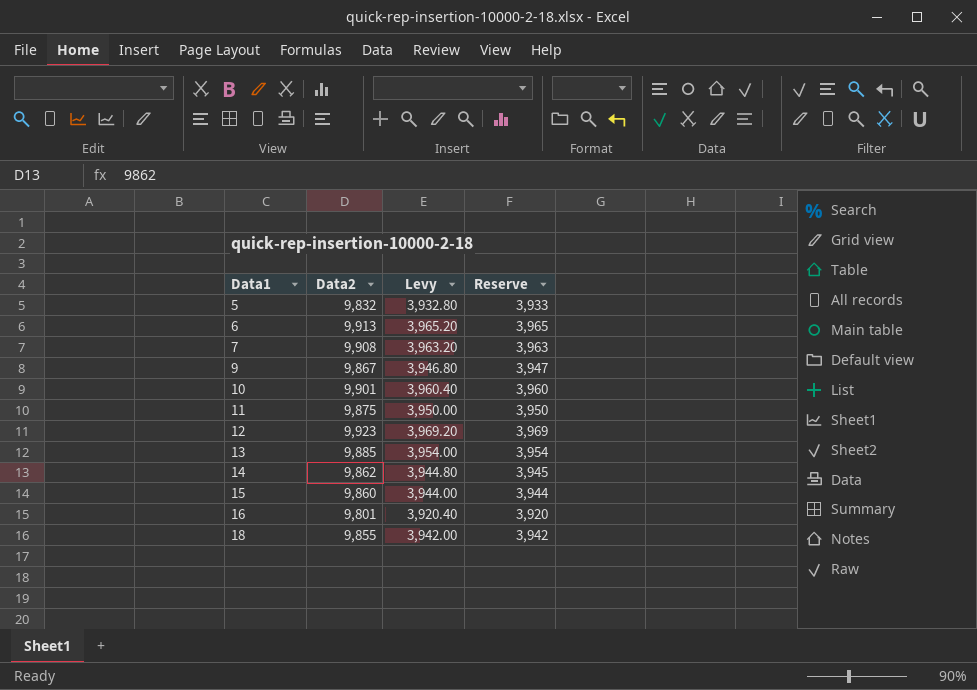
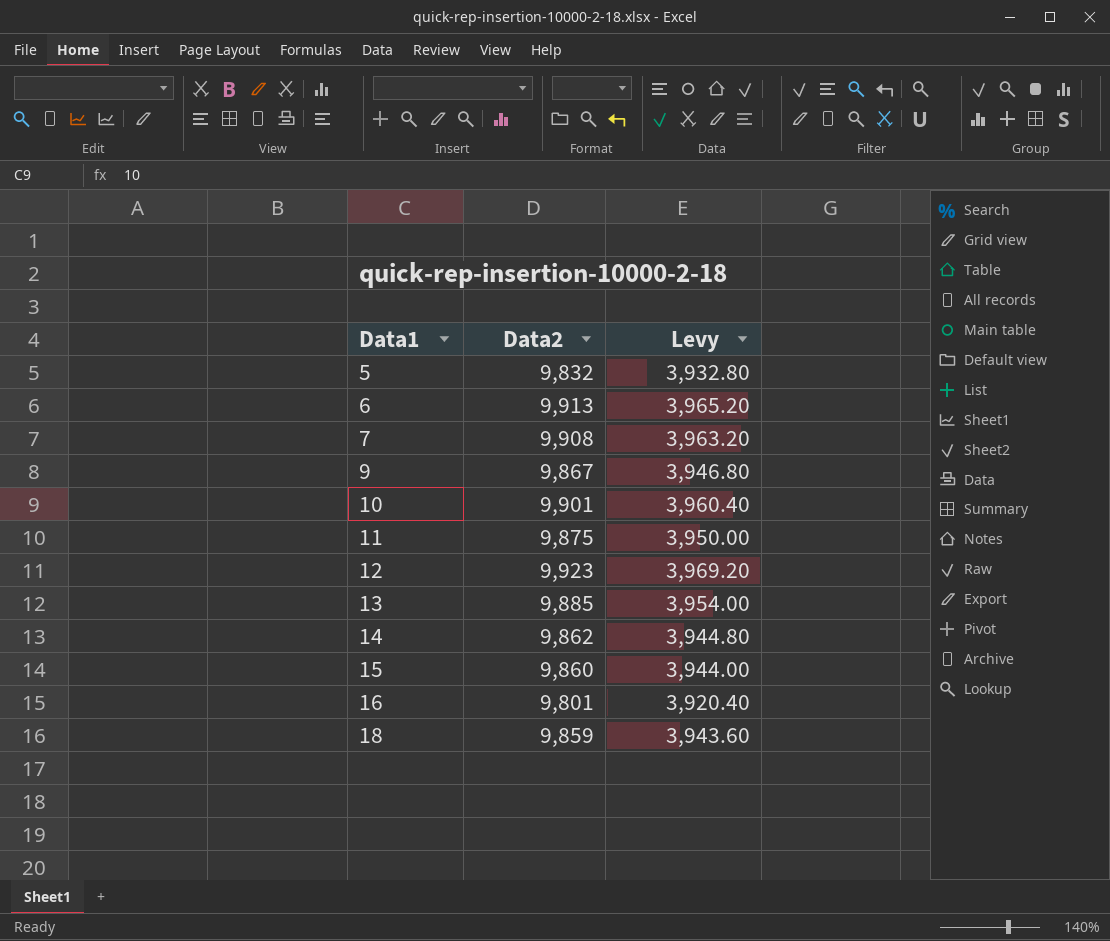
column Reserve | formula: [Data2] * 0.4 -> none
18 | Data2: 9,855 -> 9,859
18 | Levy: 3,942.00 -> 3,943.60

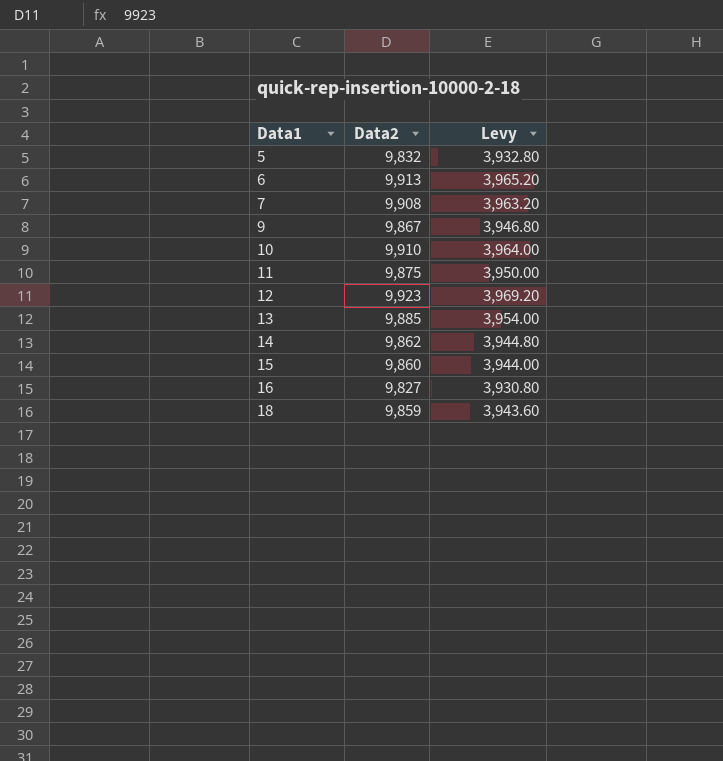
10 | Data2: 9,901 -> 9,910
10 | Levy: 3,960.40 -> 3,964.00
16 | Data2: 9,801 -> 9,827
16 | Levy: 3,920.40 -> 3,930.80

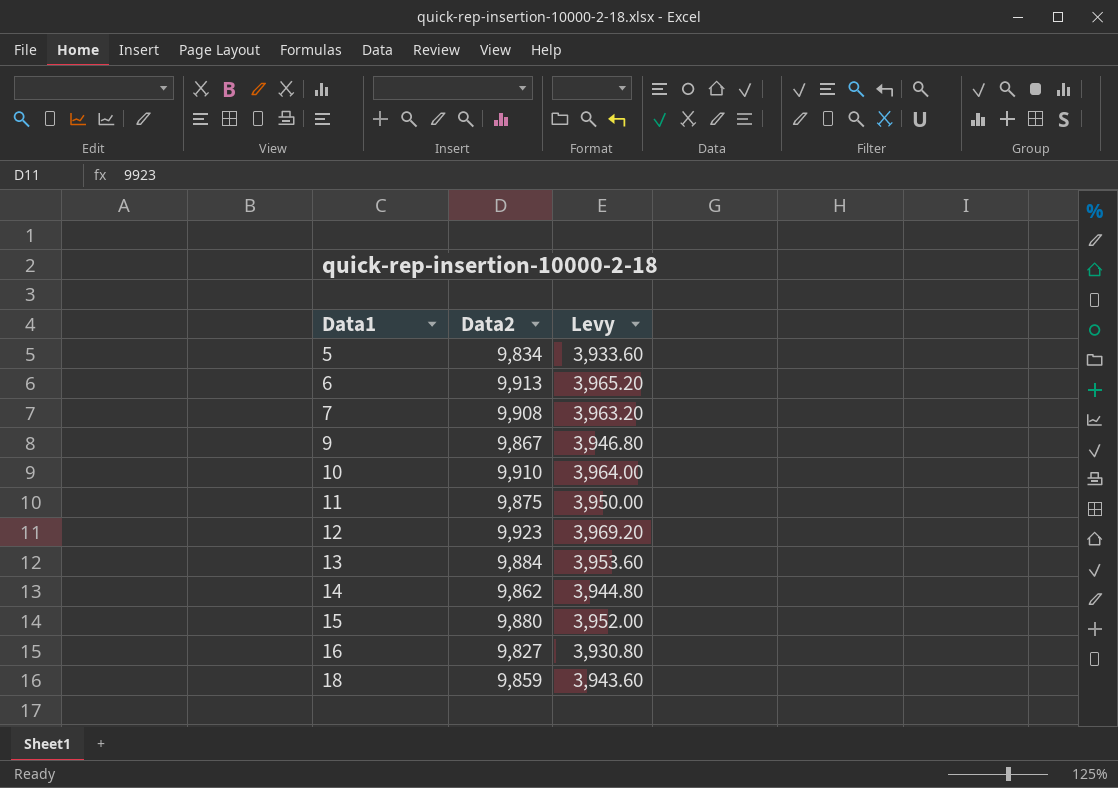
5 | Data2: 9,832 -> 9,834
5 | Levy: 3,932.80 -> 3,933.60
13 | Data2: 9,885 -> 9,884
13 | Levy: 3,954.00 -> 3,953.60
15 | Data2: 9,860 -> 9,880
15 | Levy: 3,944.00 -> 3,952.00

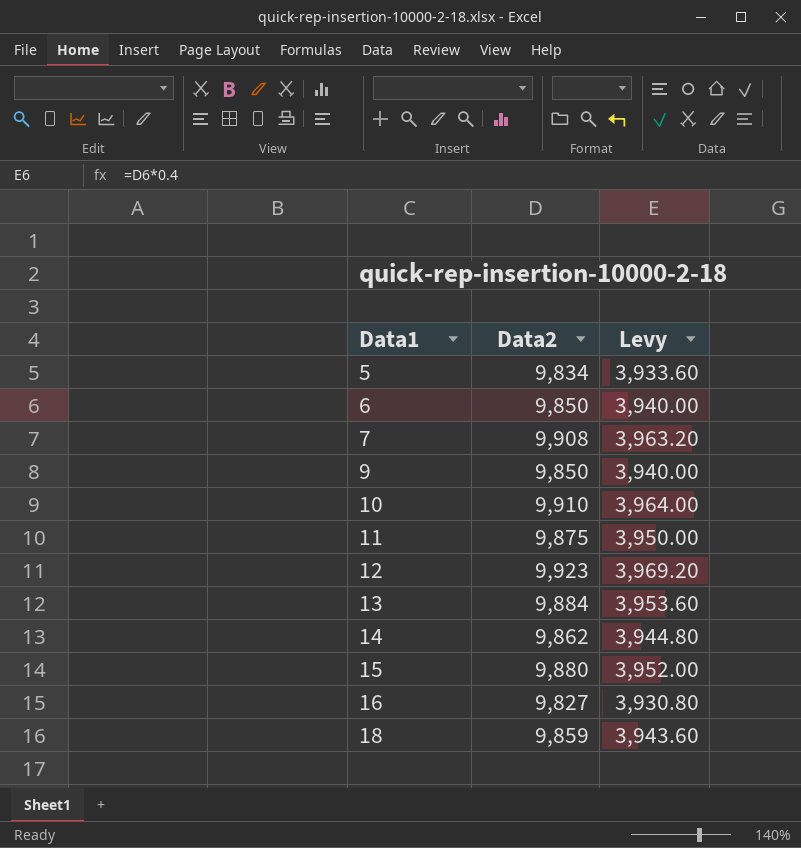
6 | Data2: 9,913 -> 9,850
6 | Levy: 3,965.20 -> 3,940.00
9 | Data2: 9,867 -> 9,850
9 | Levy: 3,946.80 -> 3,940.00

